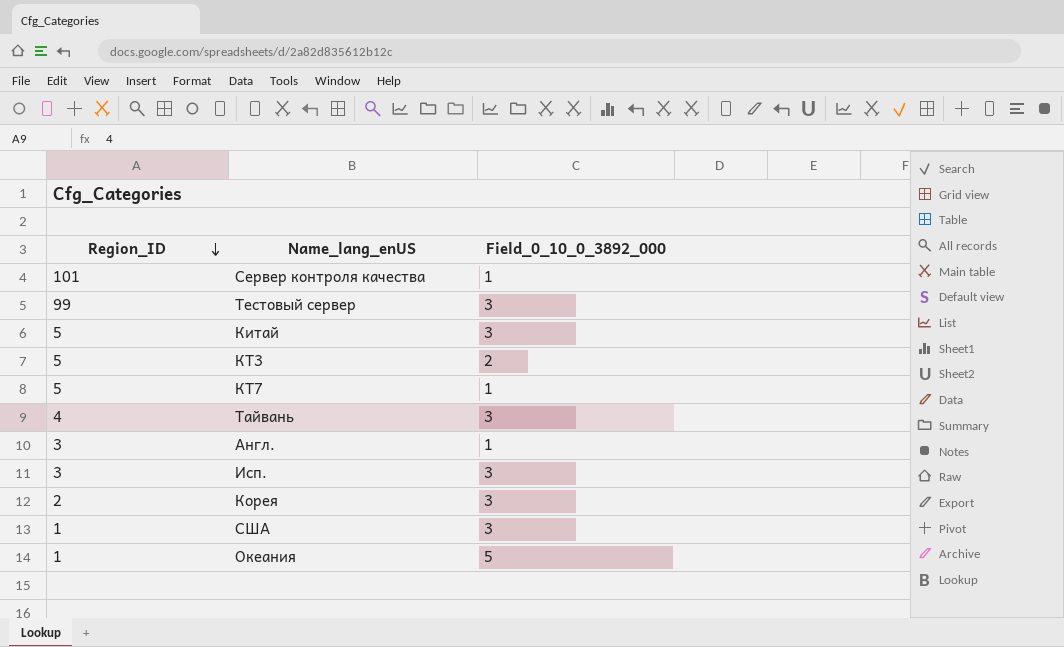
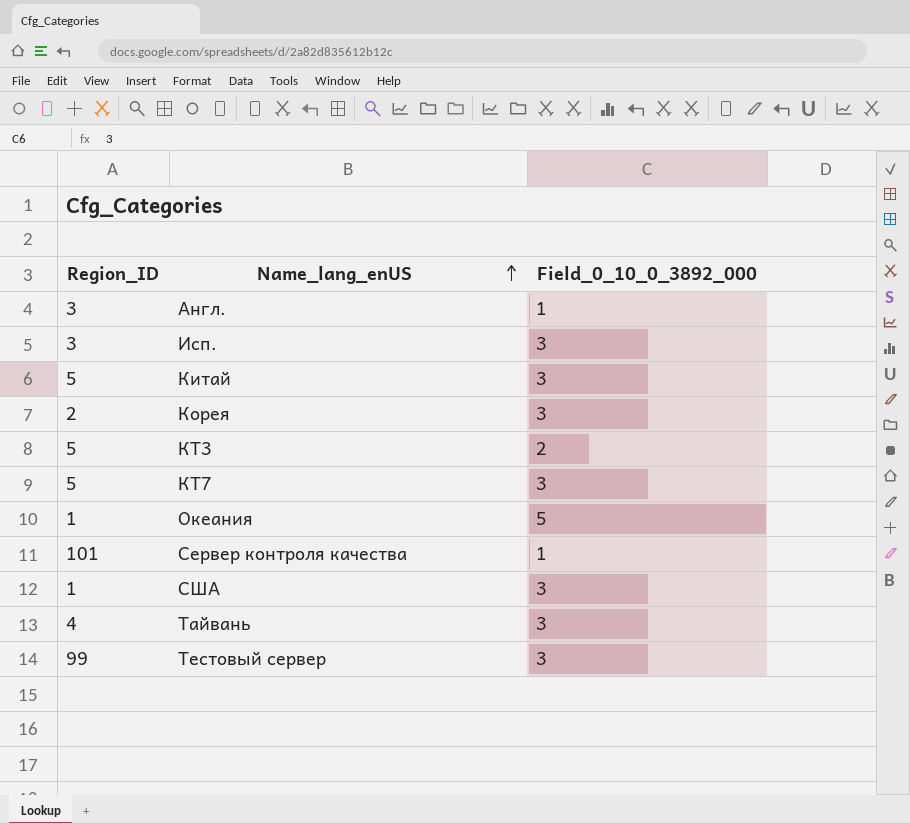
row order: Region_ID descending -> Name_lang_enUS ascending
КТ7 | Field_0_10_0_3892_000: 1 -> 3

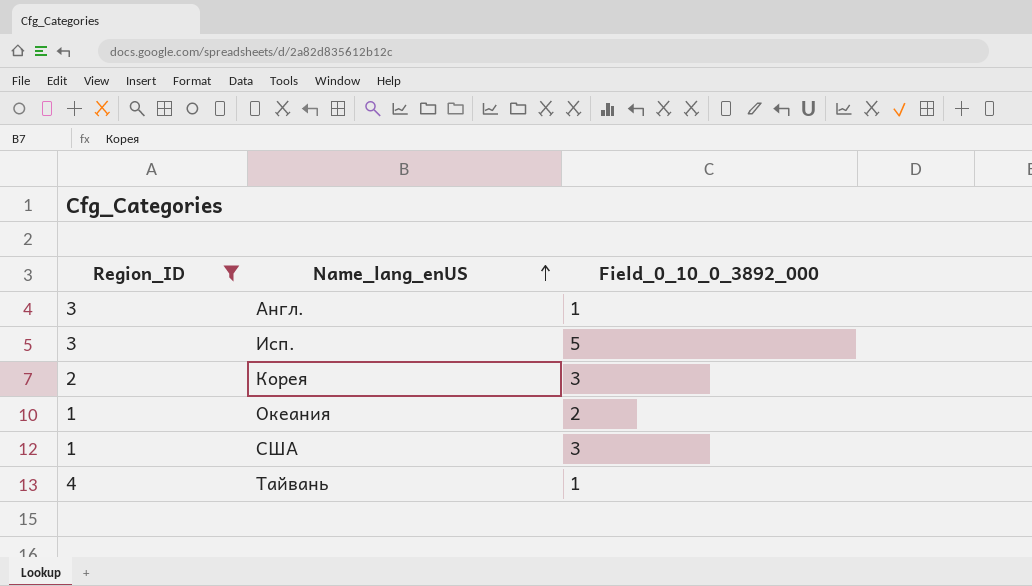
filter: none -> Region_ID <= 4
Исп. | Field_0_10_0_3892_000: 3 -> 5
Океания | Field_0_10_0_3892_000: 5 -> 2
Тайвань | Field_0_10_0_3892_000: 3 -> 1

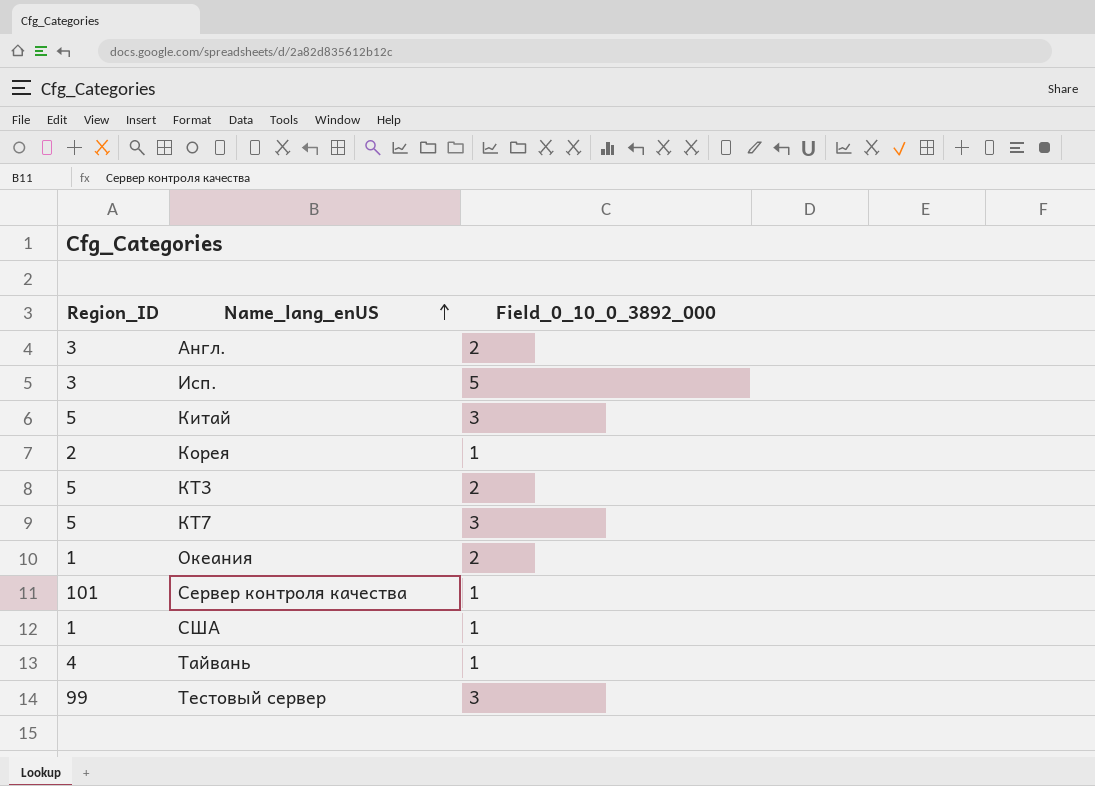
filter: Region_ID <= 4 -> none
Англ. | Field_0_10_0_3892_000: 1 -> 2
Корея | Field_0_10_0_3892_000: 3 -> 1
США | Field_0_10_0_3892_000: 3 -> 1

